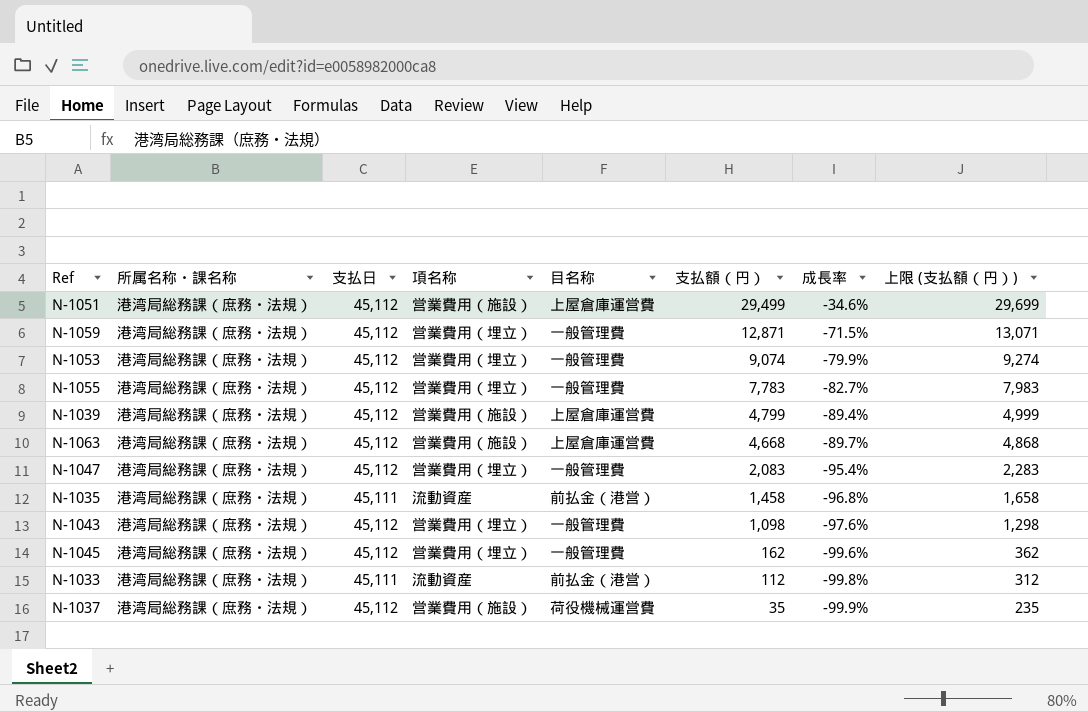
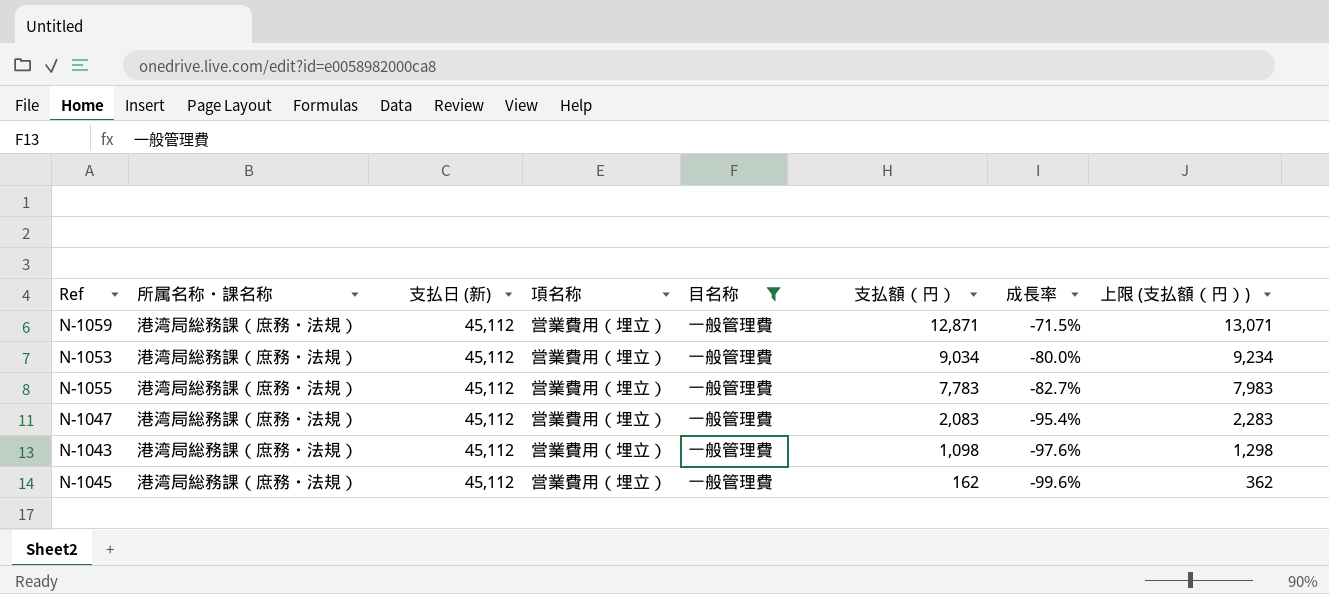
filter: none -> 目名称 = 一般管理費
column name: 支払日 -> 支払日 (新)
N-1053 | 支払額（円）: 9,074 -> 9,034
N-1053 | 成長率: -79.9% -> -80.0%
N-1053 | 上限 (支払額（円）): 9,274 -> 9,234

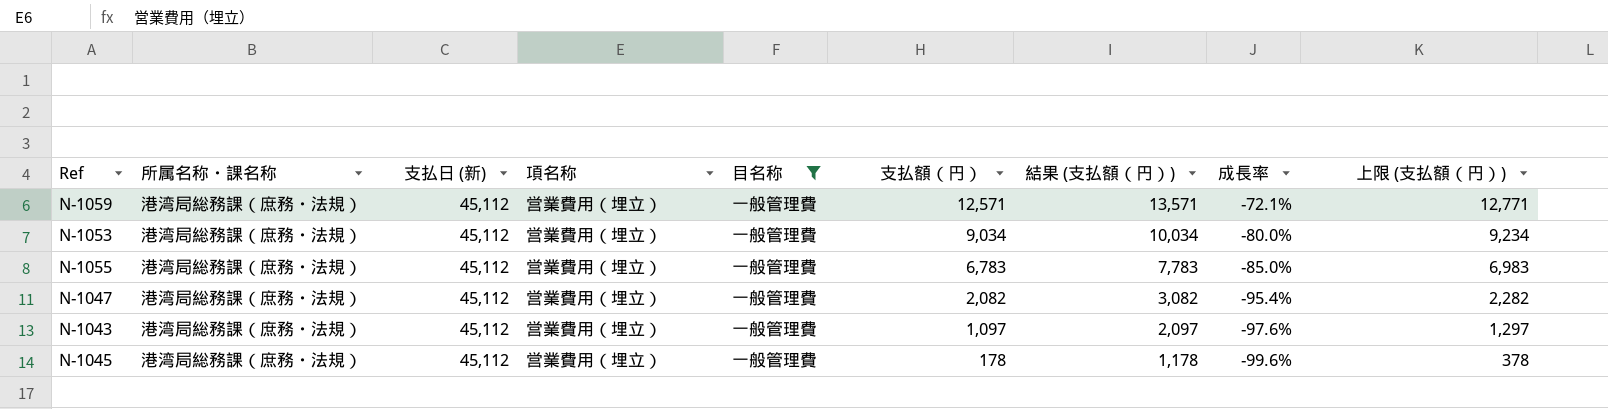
column 結果 (支払額（円）) | formula: none -> [支払額（円）] + 1000
N-1059 | 支払額（円）: 12,871 -> 12,571
N-1059 | 成長率: -71.5% -> -72.1%
N-1059 | 上限 (支払額（円）): 13,071 -> 12,771
N-1055 | 支払額（円）: 7,783 -> 6,783
N-1055 | 成長率: -82.7% -> -85.0%
N-1055 | 上限 (支払額（円）): 7,983 -> 6,983
N-1047 | 支払額（円）: 2,083 -> 2,082
N-1047 | 上限 (支払額（円）): 2,283 -> 2,282
N-1043 | 支払額（円）: 1,098 -> 1,097
N-1043 | 上限 (支払額（円）): 1,298 -> 1,297
N-1045 | 支払額（円）: 162 -> 178
N-1045 | 上限 (支払額（円）): 362 -> 378

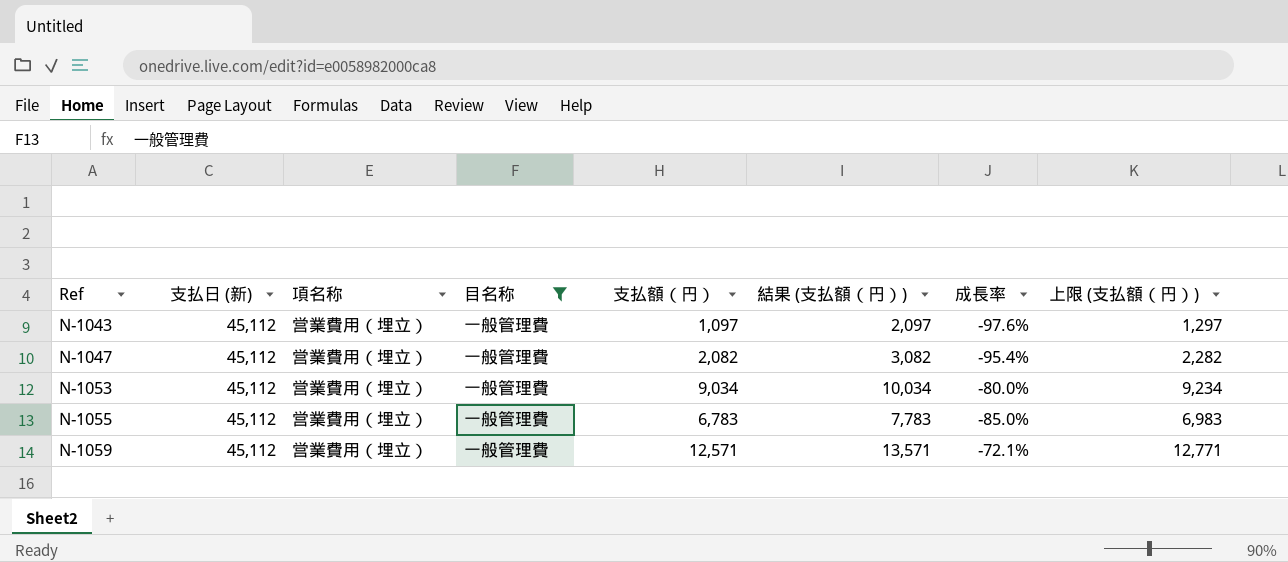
row order: 支払額（円） descending -> Ref ascending
column 所属名称・課名称 | position: 2 -> none
row N-1045: 港湾局総務課（庶務・法規） | 45,112 | 営業費用（埋立） | 一般管理費 | 178 | 1,178 | -99.6% | 378 -> none

